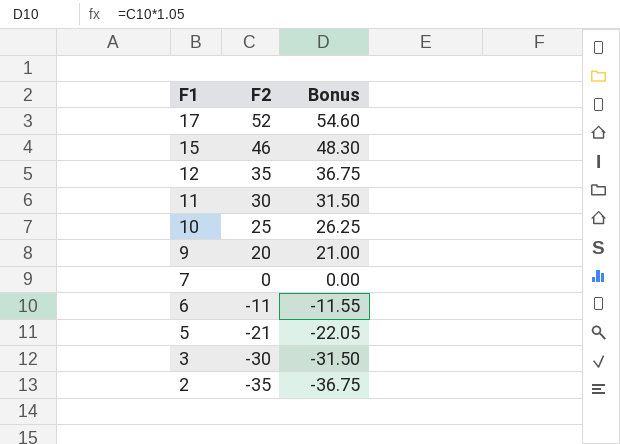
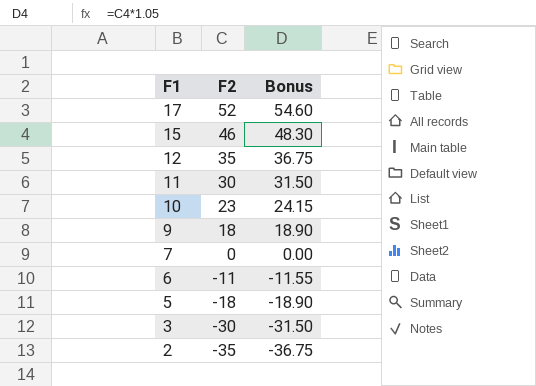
10 | F2: 25 -> 23
10 | Bonus: 26.25 -> 24.15
9 | F2: 20 -> 18
9 | Bonus: 21.00 -> 18.90
5 | F2: -21 -> -18
5 | Bonus: -22.05 -> -18.90

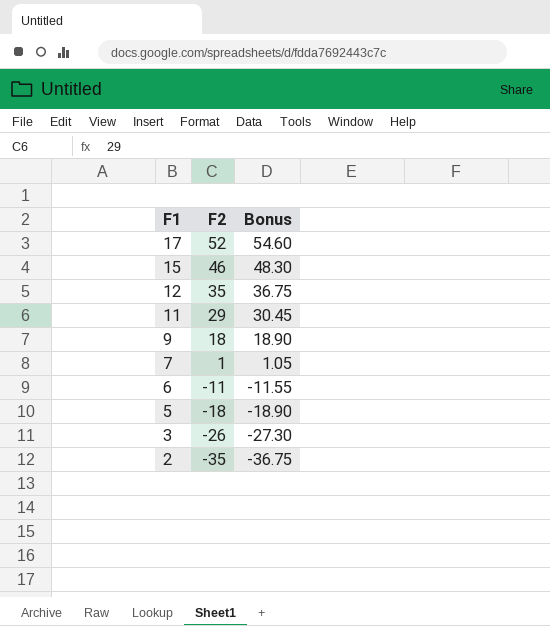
row 10: 23 | 24.15 -> none
11 | F2: 30 -> 29
11 | Bonus: 31.50 -> 30.45
7 | F2: 0 -> 1
7 | Bonus: 0.00 -> 1.05
3 | F2: -30 -> -26
3 | Bonus: -31.50 -> -27.30

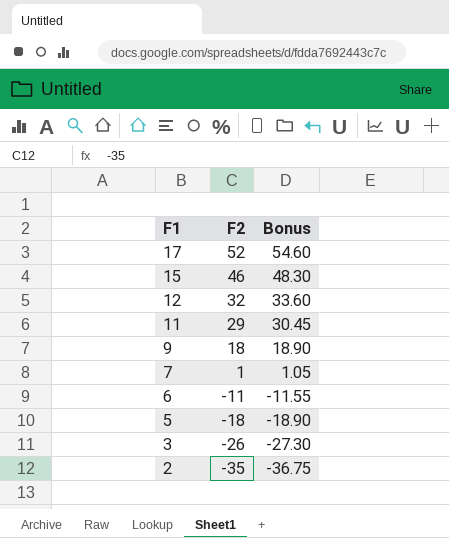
12 | F2: 35 -> 32
12 | Bonus: 36.75 -> 33.60

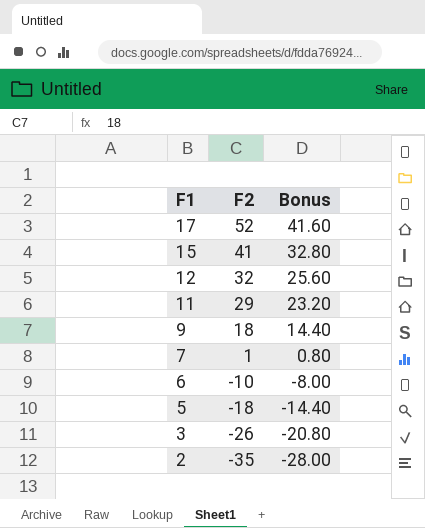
column Bonus | formula: [F2] * 1.05 -> [F2] * 0.8
15 | F2: 46 -> 41
6 | F2: -11 -> -10

